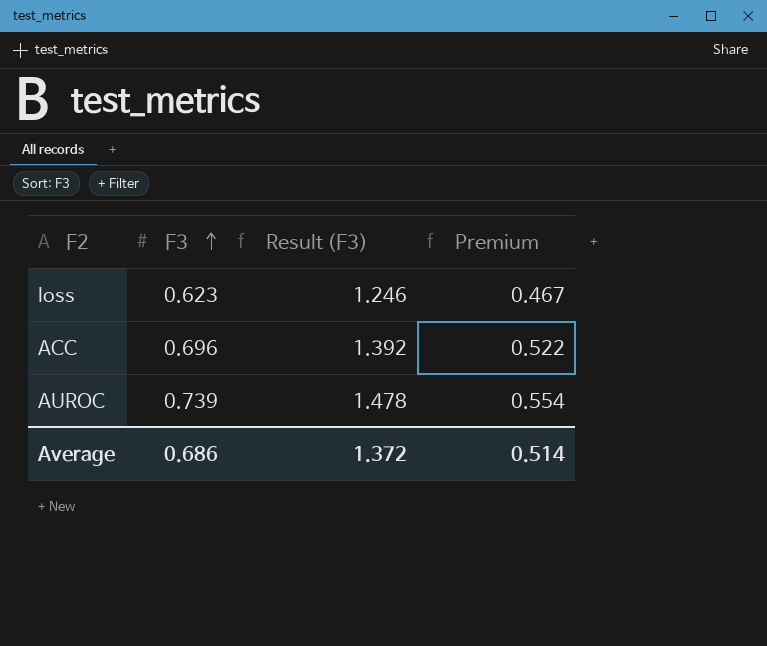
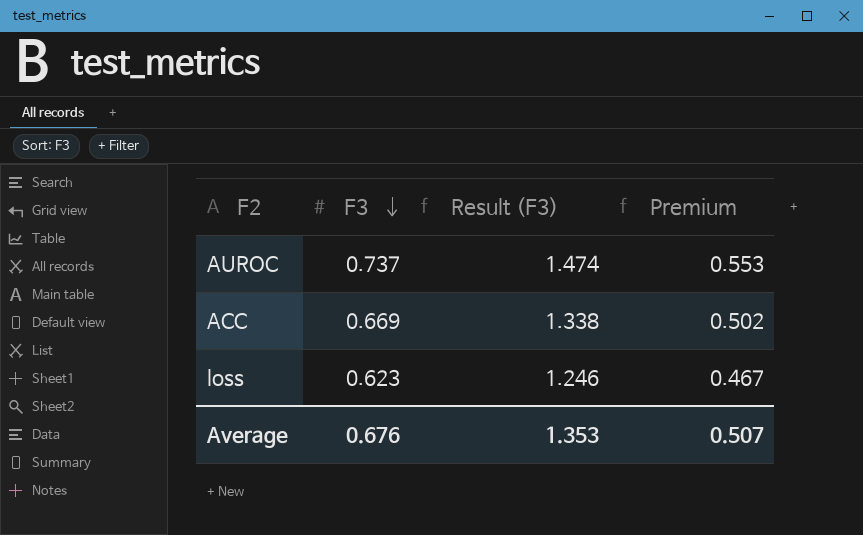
row order: F3 ascending -> F3 descending
AUROC | F3: 0.739 -> 0.737
AUROC | Result (F3): 1.478 -> 1.474
AUROC | Premium: 0.554 -> 0.553
ACC | F3: 0.696 -> 0.669
ACC | Result (F3): 1.392 -> 1.338
ACC | Premium: 0.522 -> 0.502
Average | F3: 0.686 -> 0.676
Average | Result (F3): 1.372 -> 1.353
Average | Premium: 0.514 -> 0.507

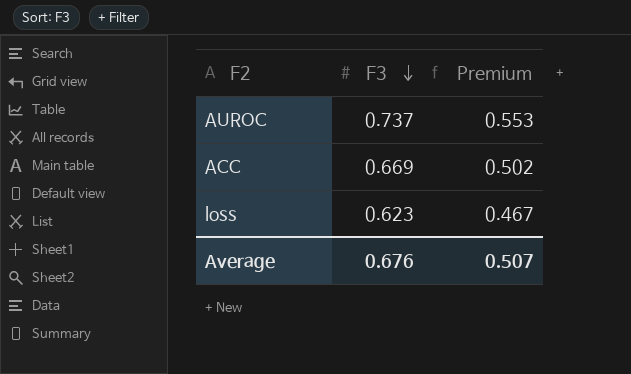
column Result (F3) | formula: [F3] * 2 -> none

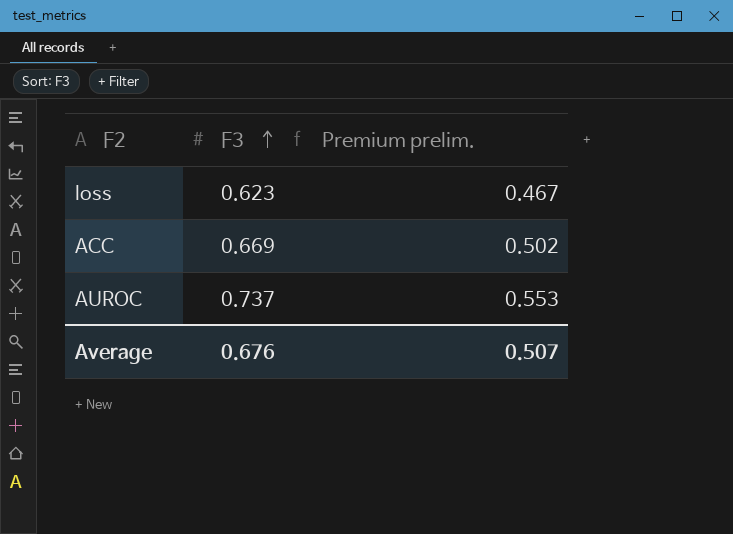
row order: F3 descending -> F3 ascending
column name: Premium -> Premium prelim.

